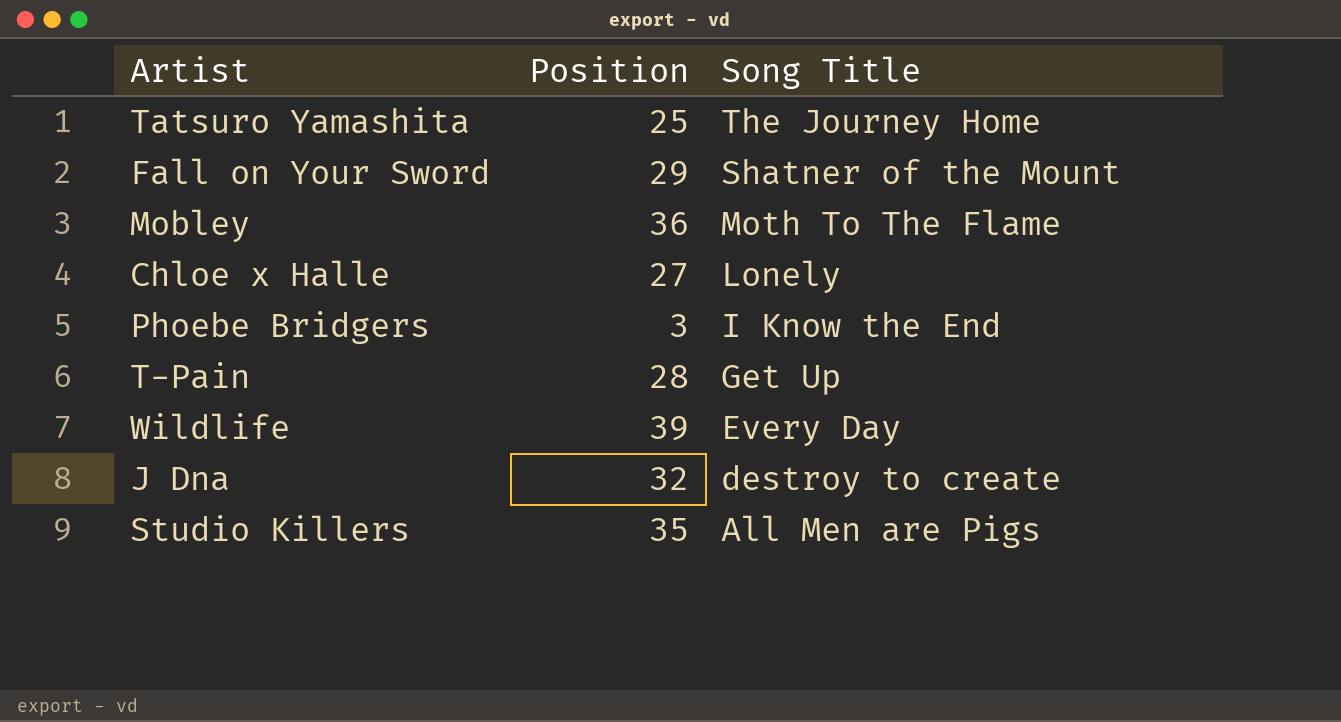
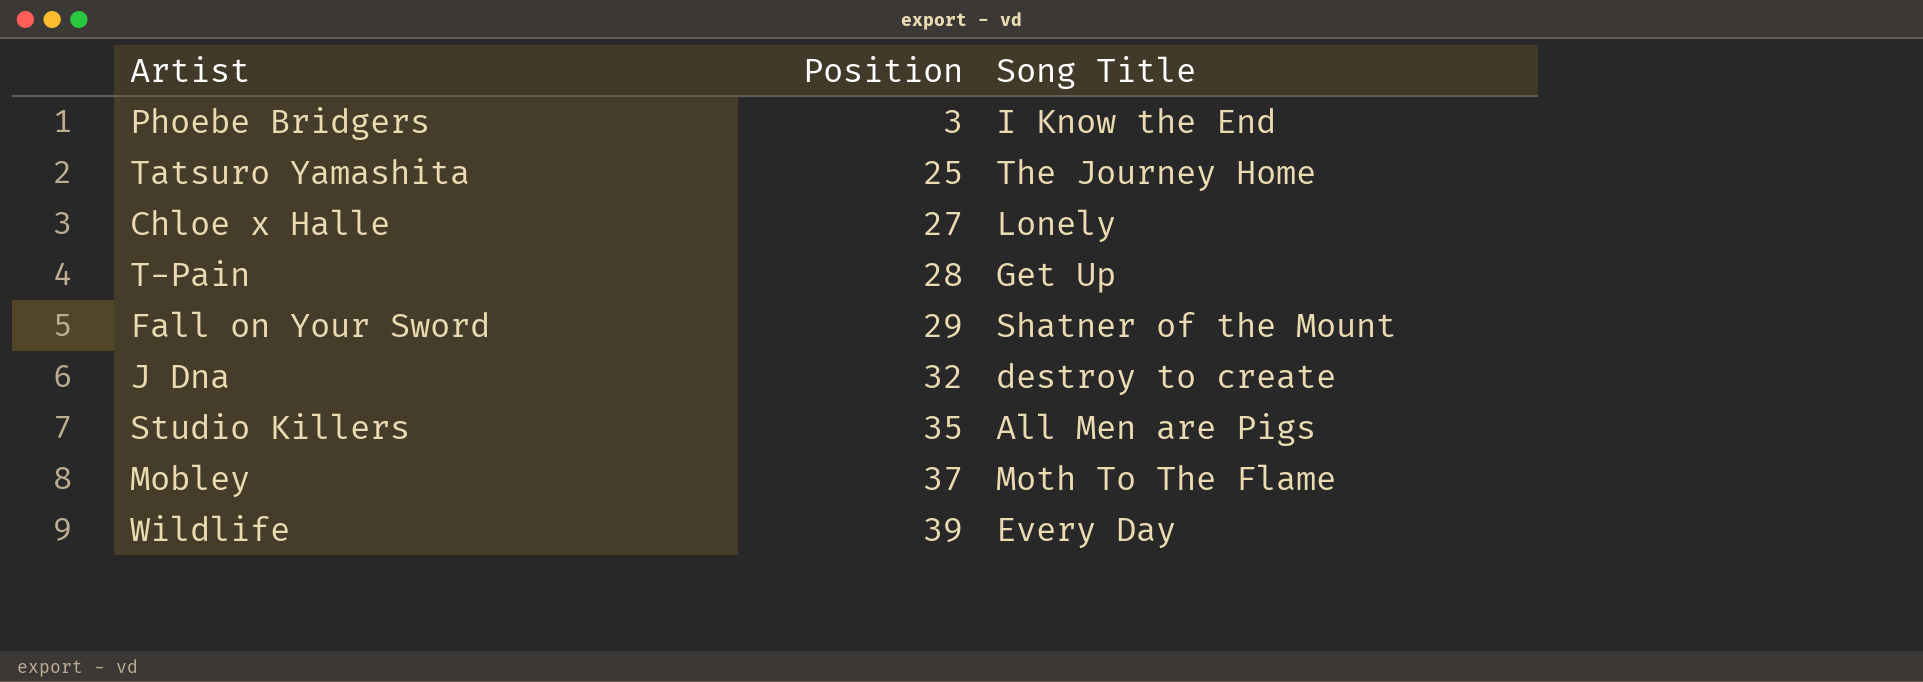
row order: Song Title descending -> Position ascending
Mobley | Position: 36 -> 37

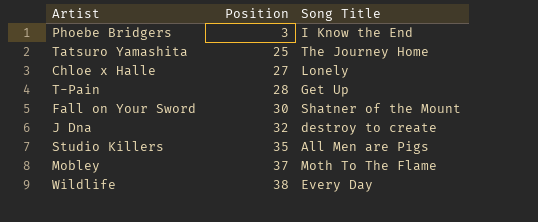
Fall on Your Sword | Position: 29 -> 30
Wildlife | Position: 39 -> 38

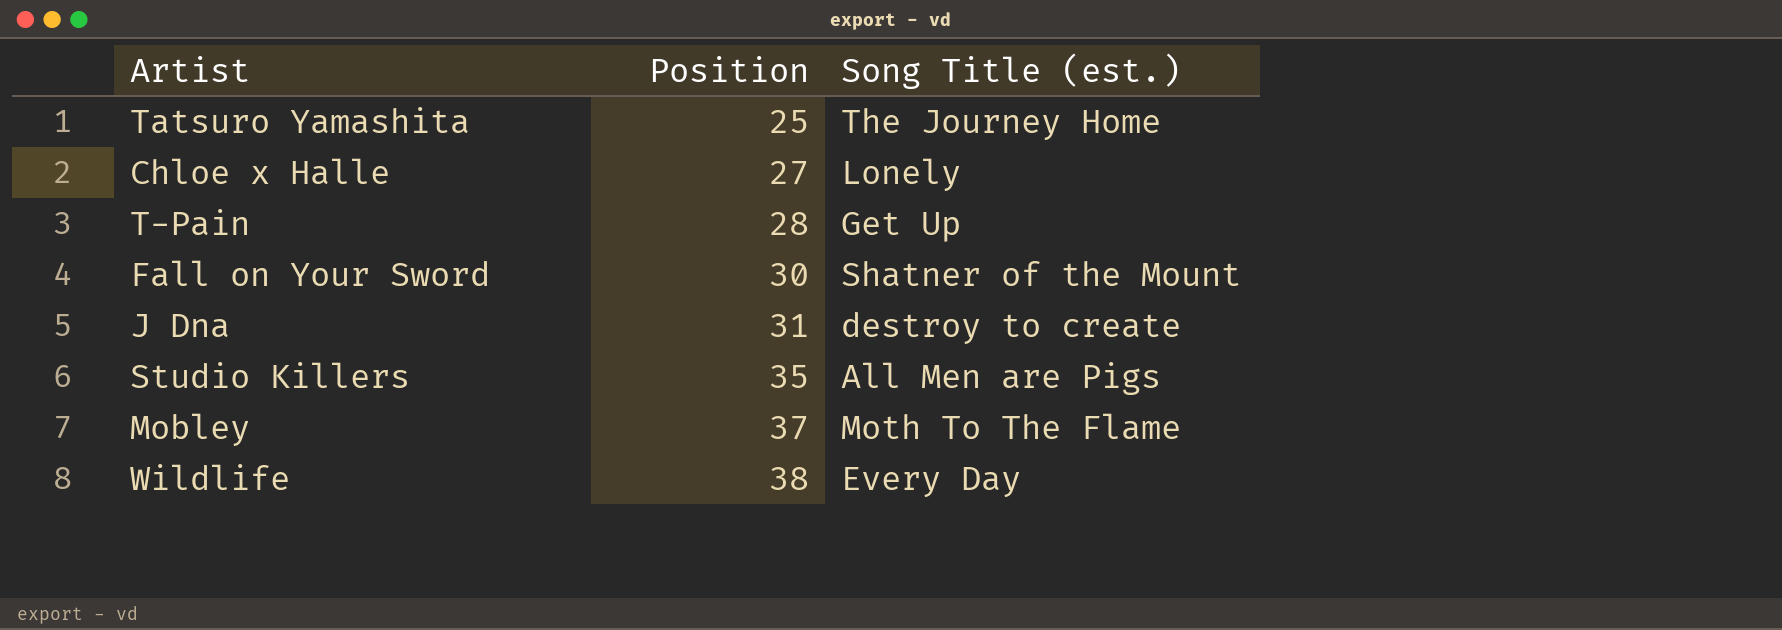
column name: Song Title -> Song Title (est.)
row Phoebe Bridgers: 3 | I Know the End -> none
J Dna | Position: 32 -> 31

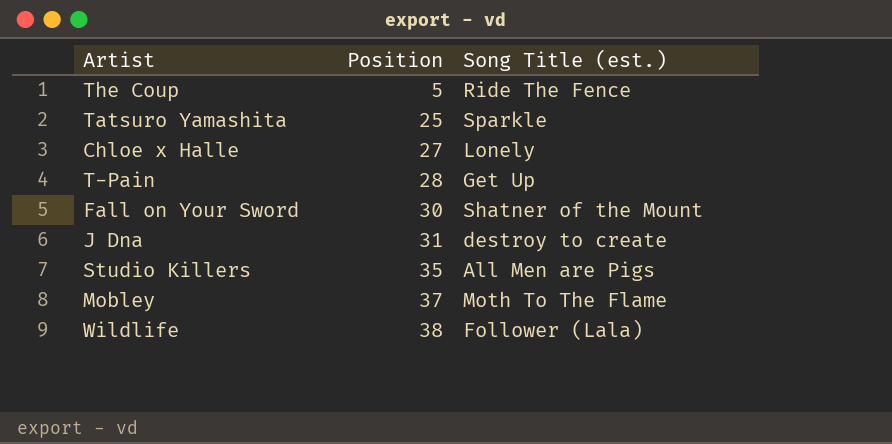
row The Coup: none -> 5 | Ride The Fence
Tatsuro Yamashita | Song Title (est.): The Journey Home -> Sparkle
Wildlife | Song Title (est.): Every Day -> Follower (Lala)

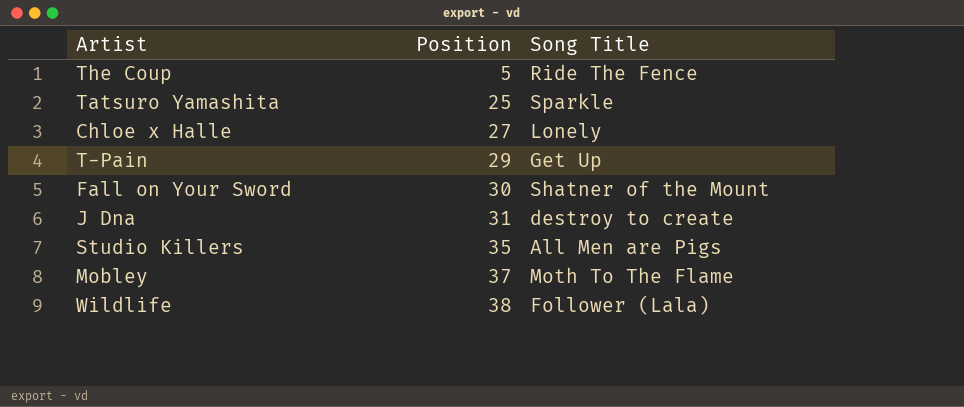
column name: Song Title (est.) -> Song Title
T-Pain | Position: 28 -> 29

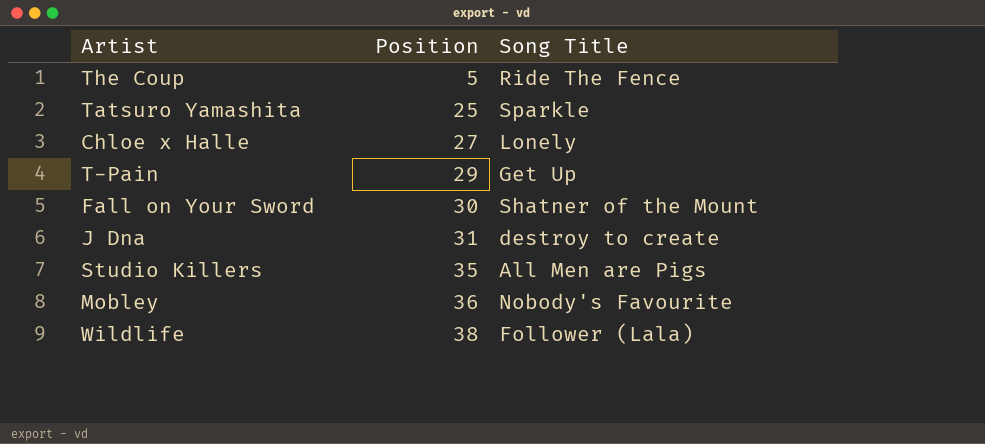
Mobley | Position: 37 -> 36
Mobley | Song Title: Moth To The Flame -> Nobody's Favourite

